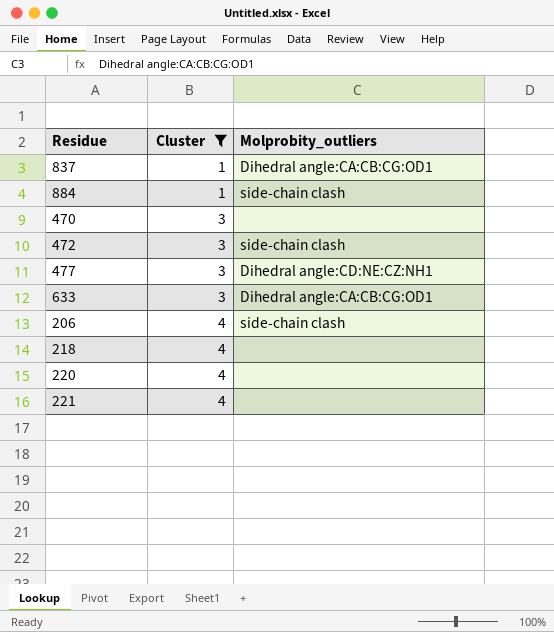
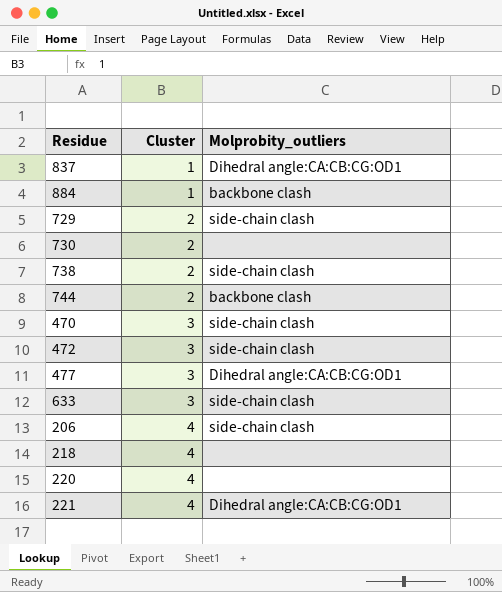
filter: Cluster != 2 -> none
884 | Molprobity_outliers: side-chain clash -> backbone clash
470 | Molprobity_outliers: none -> side-chain clash
477 | Molprobity_outliers: Dihedral angle:CD:NE:CZ:NH1 -> Dihedral angle:CA:CB:CG:OD1
633 | Molprobity_outliers: Dihedral angle:CA:CB:CG:OD1 -> side-chain clash
221 | Molprobity_outliers: none -> Dihedral angle:CA:CB:CG:OD1

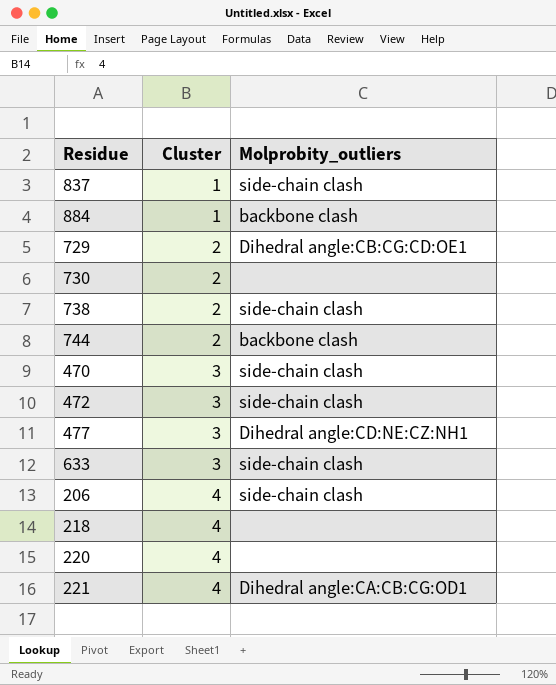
837 | Molprobity_outliers: Dihedral angle:CA:CB:CG:OD1 -> side-chain clash
729 | Molprobity_outliers: side-chain clash -> Dihedral angle:CB:CG:CD:OE1
477 | Molprobity_outliers: Dihedral angle:CA:CB:CG:OD1 -> Dihedral angle:CD:NE:CZ:NH1

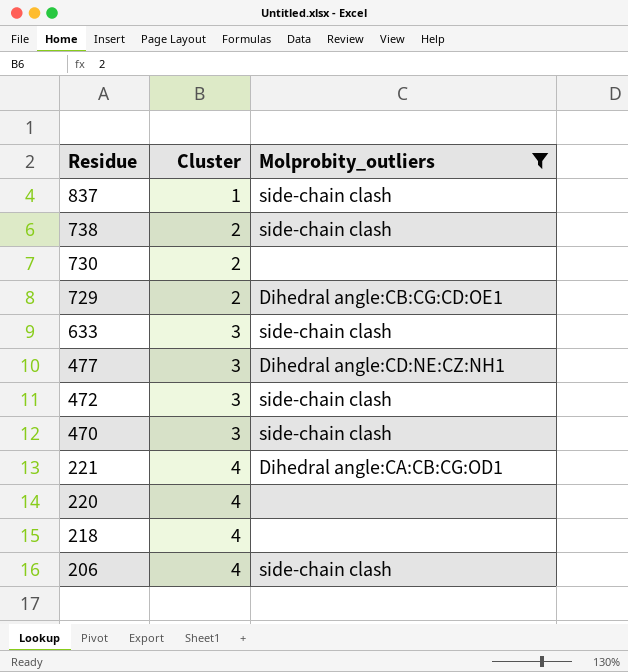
filter: none -> Molprobity_outliers != backbone clash
row order: Cluster ascending -> Residue descending

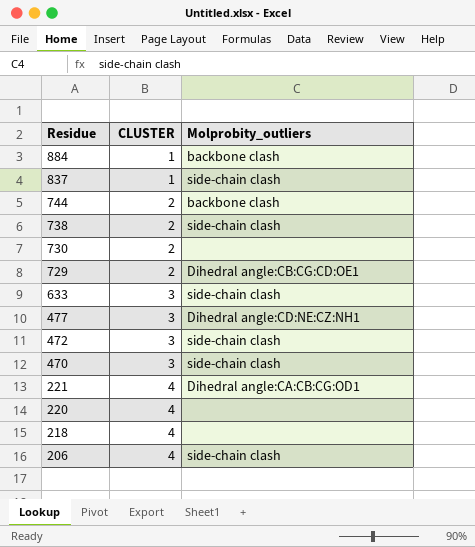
filter: Molprobity_outliers != backbone clash -> none
column name: Cluster -> CLUSTER

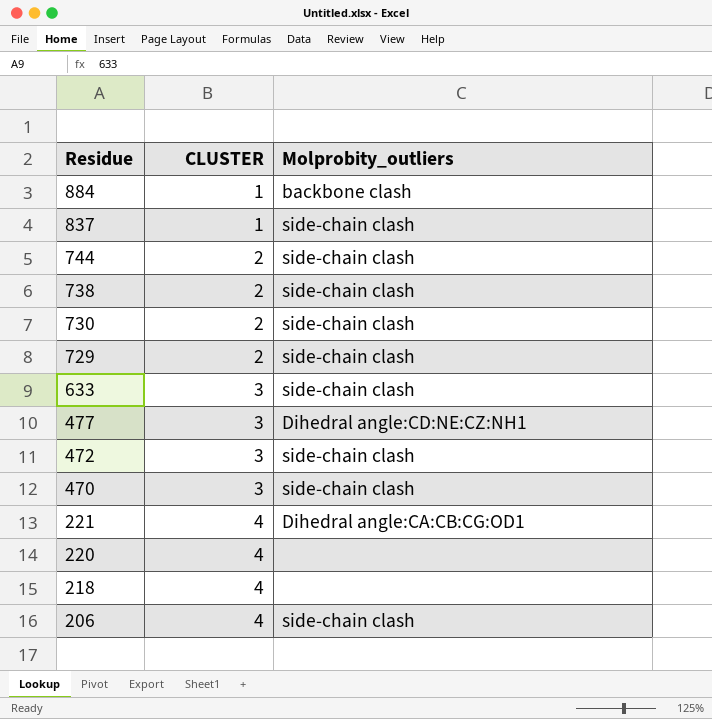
744 | Molprobity_outliers: backbone clash -> side-chain clash
730 | Molprobity_outliers: none -> side-chain clash
729 | Molprobity_outliers: Dihedral angle:CB:CG:CD:OE1 -> side-chain clash

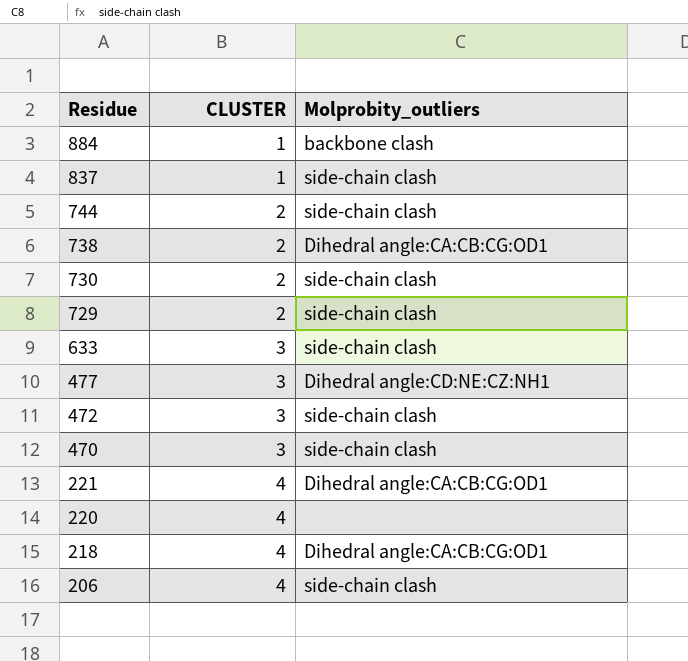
738 | Molprobity_outliers: side-chain clash -> Dihedral angle:CA:CB:CG:OD1
218 | Molprobity_outliers: none -> Dihedral angle:CA:CB:CG:OD1

